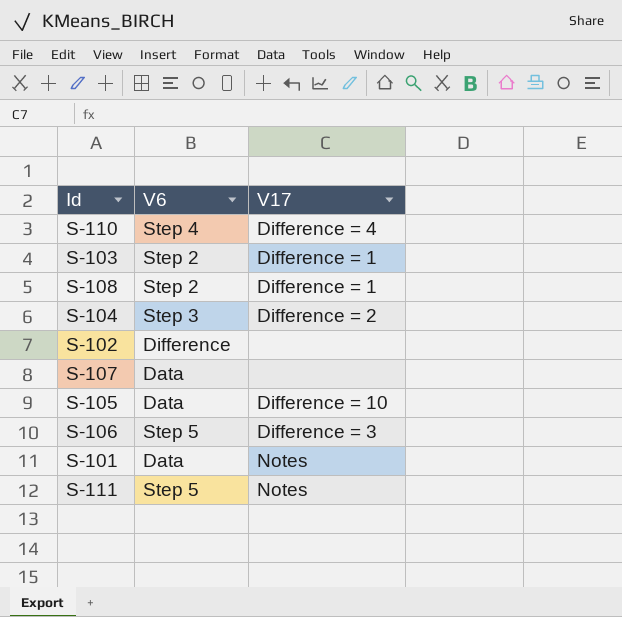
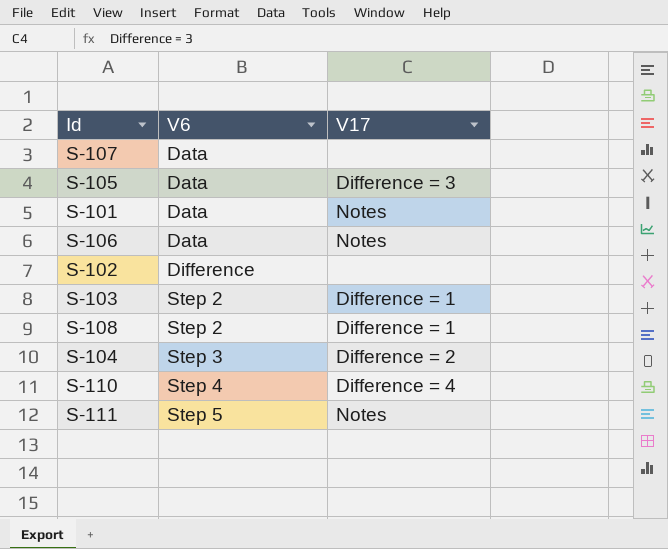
row order: none -> V6 ascending
S-105 | V17: Difference = 10 -> Difference = 3
S-106 | V6: Step 5 -> Data
S-106 | V17: Difference = 3 -> Notes

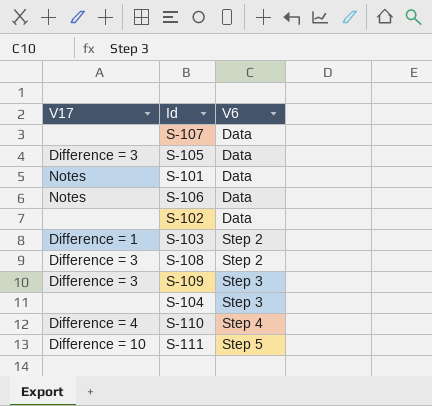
column V17 | position: 3 -> 1
S-102 | V6: Difference -> Data
S-108 | V17: Difference = 1 -> Difference = 3
row S-109: none -> Difference = 3 | Step 3
S-104 | V17: Difference = 2 -> none
S-111 | V17: Notes -> Difference = 10

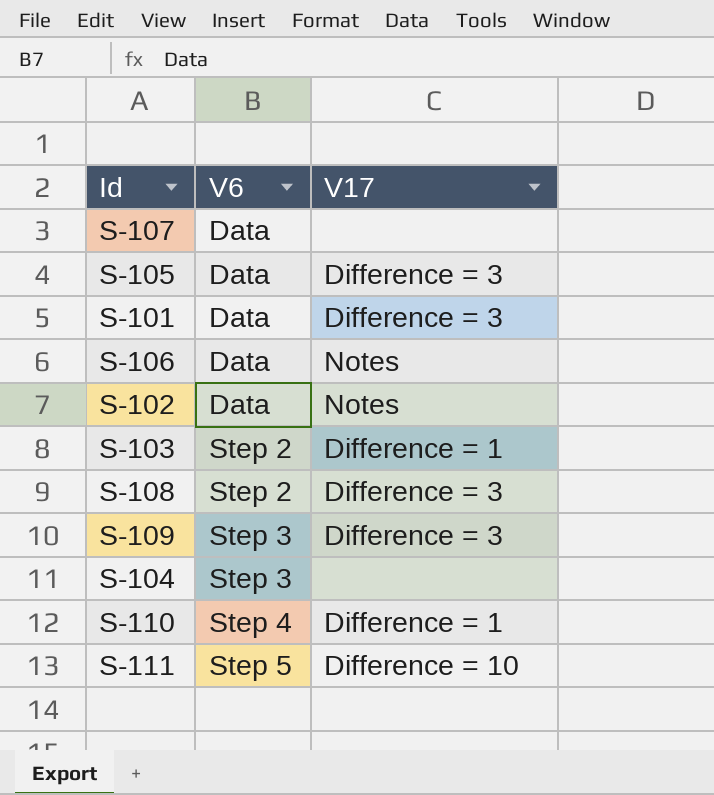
column V17 | position: 1 -> 3
S-101 | V17: Notes -> Difference = 3
S-102 | V17: none -> Notes
S-110 | V17: Difference = 4 -> Difference = 1

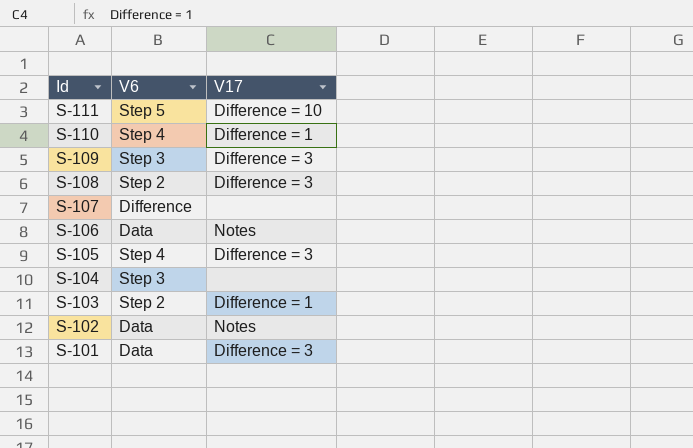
row order: V6 ascending -> Id descending
S-107 | V6: Data -> Difference
S-105 | V6: Data -> Step 4

